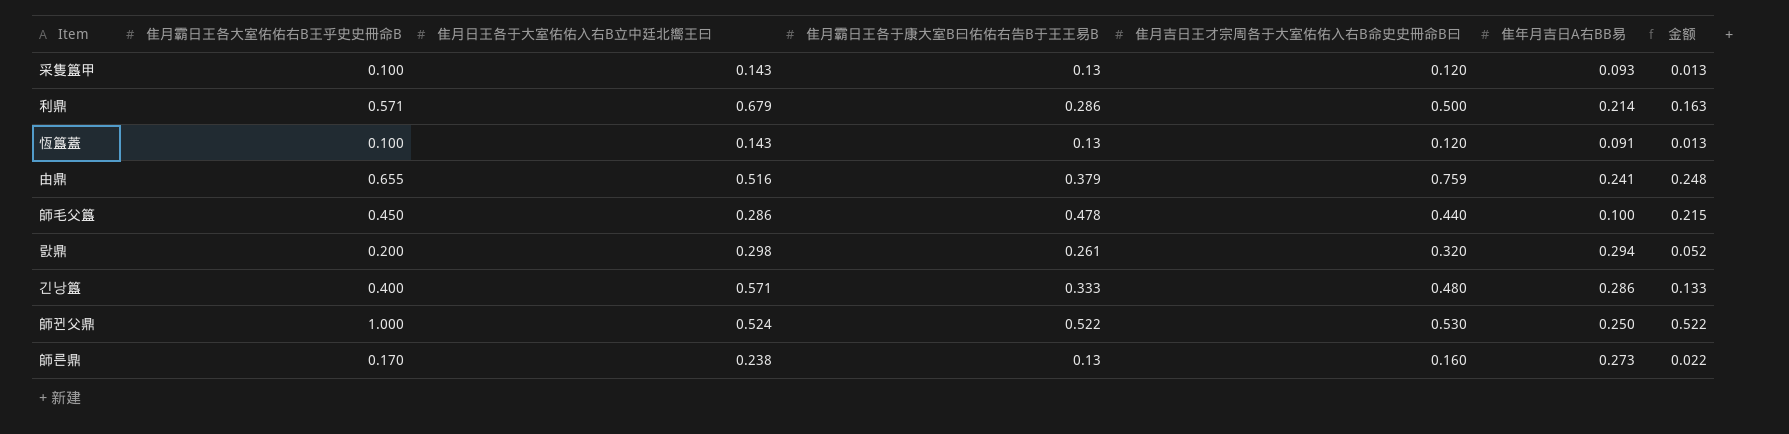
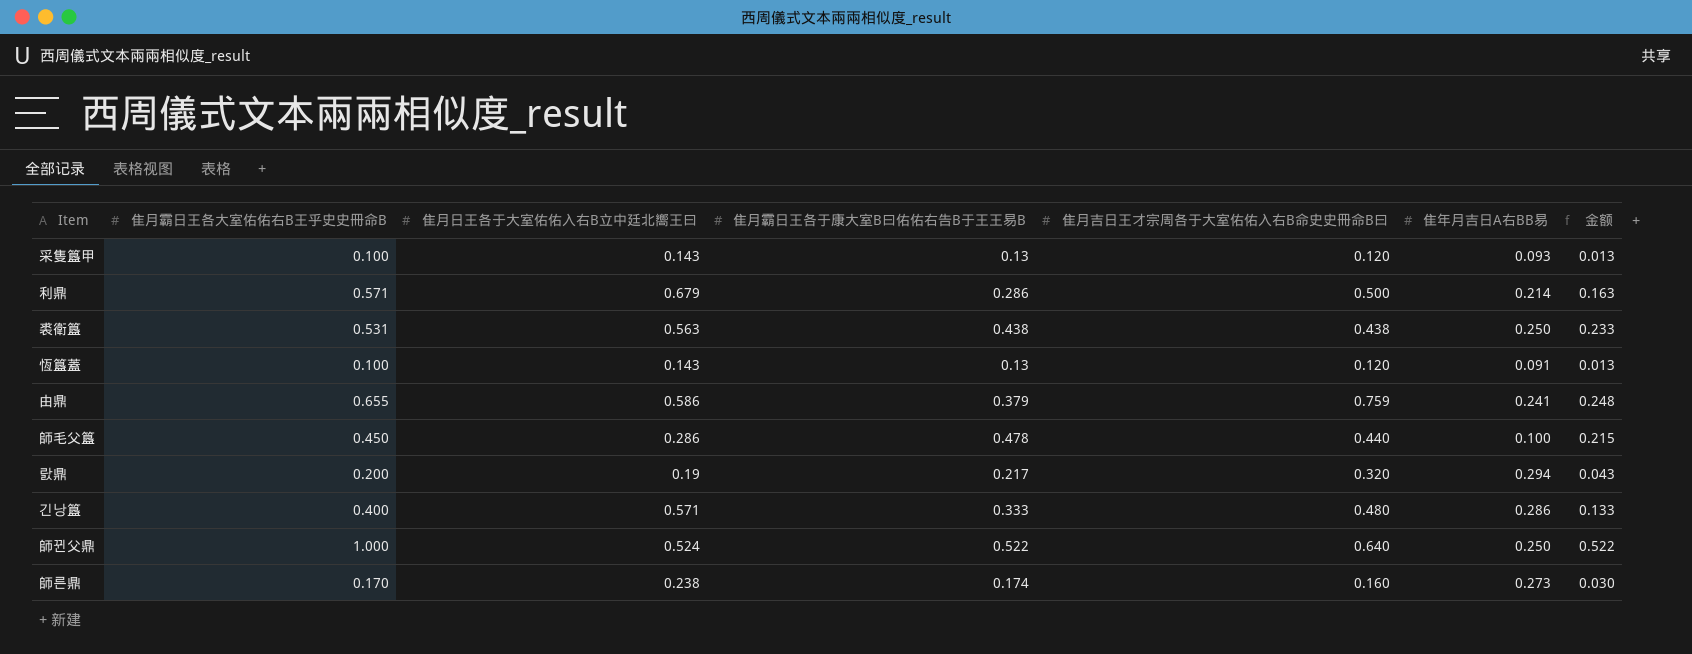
row 裘衛簋: none -> 0.531 | 0.563 | 0.438 | 0.438 | 0.250 | 0.233
由鼎 | 隹月日王各于大室佑佑入右B立中廷北嚮王曰: 0.516 -> 0.586
랈鼎 | 隹月日王各于大室佑佑入右B立中廷北嚮王曰: 0.298 -> 0.19
랈鼎 | 隹月霸日王各于康大室B曰佑佑右告B于王王易B: 0.261 -> 0.217
랈鼎 | 金额: 0.052 -> 0.043
師뀐父鼎 | 隹月吉日王才宗周各于大室佑佑入右B命史史冊命B曰: 0.530 -> 0.640
師른鼎 | 隹月霸日王各于康大室B曰佑佑右告B于王王易B: 0.13 -> 0.174
師른鼎 | 金额: 0.022 -> 0.030

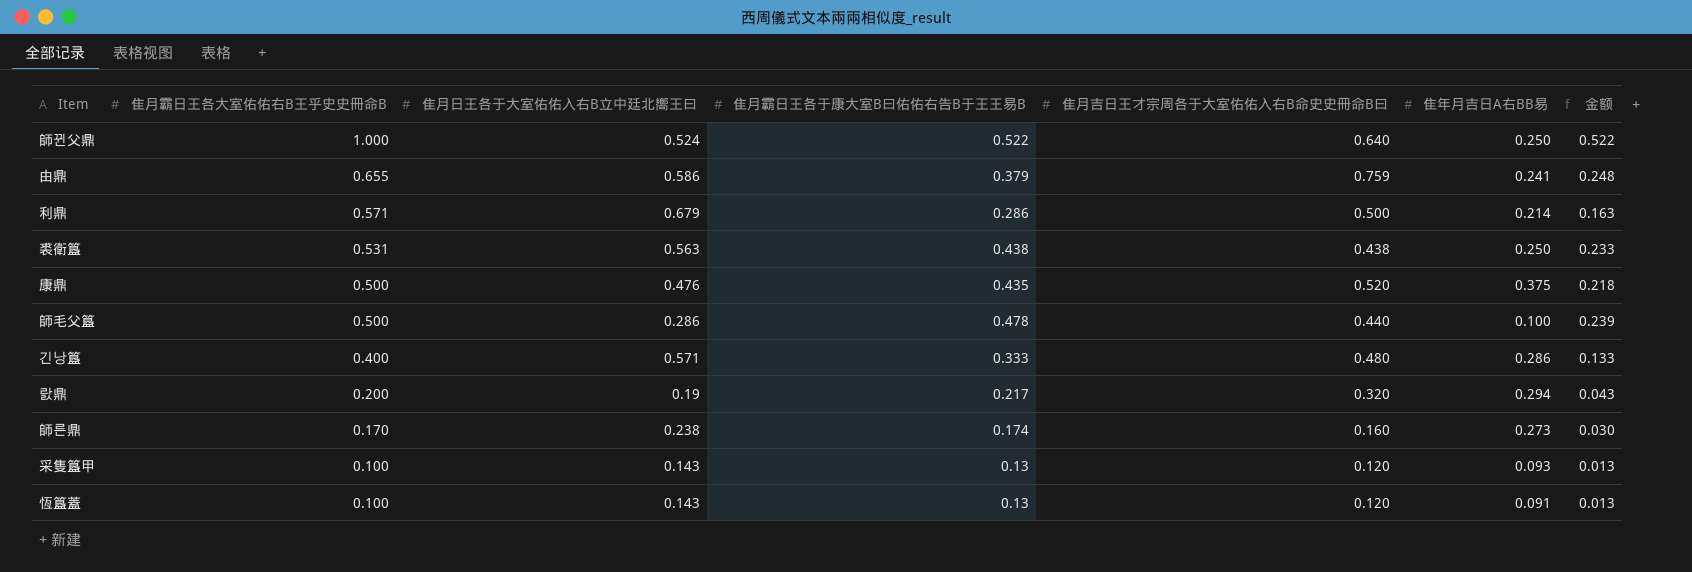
row order: none -> 隹月霸日王各大室佑佑右B王乎史史冊命B descending
row 康鼎: none -> 0.500 | 0.476 | 0.435 | 0.520 | 0.375 | 0.218
師毛父簋 | 隹月霸日王各大室佑佑右B王乎史史冊命B: 0.450 -> 0.500
師毛父簋 | 金额: 0.215 -> 0.239

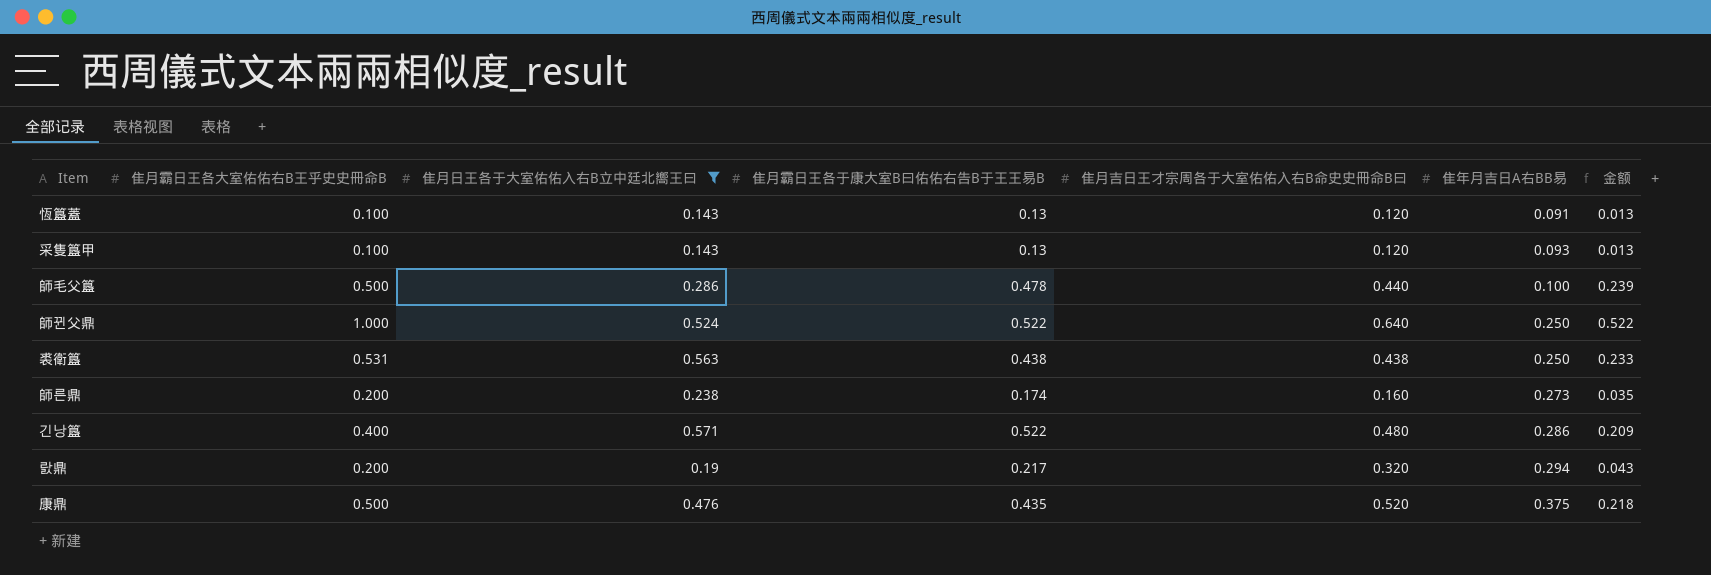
filter: none -> 隹月日王各于大室佑佑入右B立中廷北嚮王曰 <= 0.571
row order: 隹月霸日王各大室佑佑右B王乎史史冊命B descending -> 隹年月吉日A右BB易 ascending
師른鼎 | 隹月霸日王各大室佑佑右B王乎史史冊命B: 0.170 -> 0.200
師른鼎 | 金额: 0.030 -> 0.035
긴낭簋 | 隹月霸日王各于康大室B曰佑佑右告B于王王易B: 0.333 -> 0.522
긴낭簋 | 金额: 0.133 -> 0.209

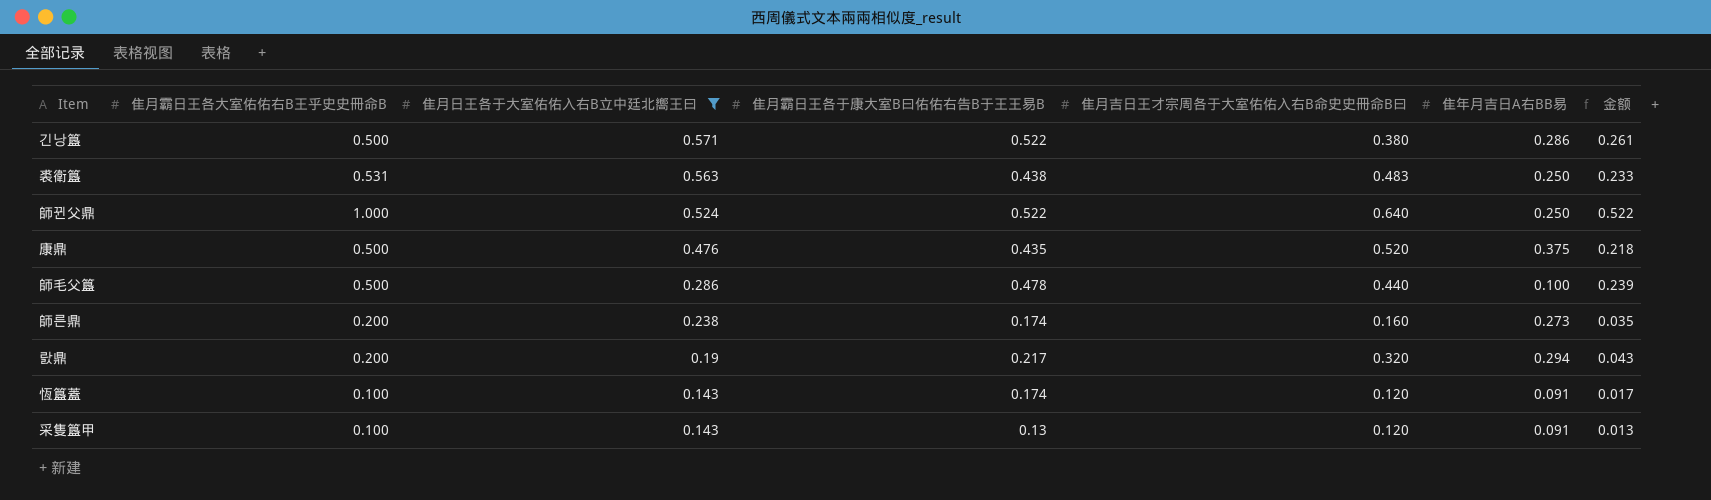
row order: 隹年月吉日A右BB易 ascending -> 隹月日王各于大室佑佑入右B立中廷北嚮王曰 descending
긴낭簋 | 隹月霸日王各大室佑佑右B王乎史史冊命B: 0.400 -> 0.500
긴낭簋 | 隹月吉日王才宗周各于大室佑佑入右B命史史冊命B曰: 0.480 -> 0.380
긴낭簋 | 金额: 0.209 -> 0.261
裘衛簋 | 隹月吉日王才宗周各于大室佑佑入右B命史史冊命B曰: 0.438 -> 0.483
恆簋蓋 | 隹月霸日王各于康大室B曰佑佑右告B于王王易B: 0.13 -> 0.174
恆簋蓋 | 金额: 0.013 -> 0.017
采隻簋甲 | 隹年月吉日A右BB易: 0.093 -> 0.091

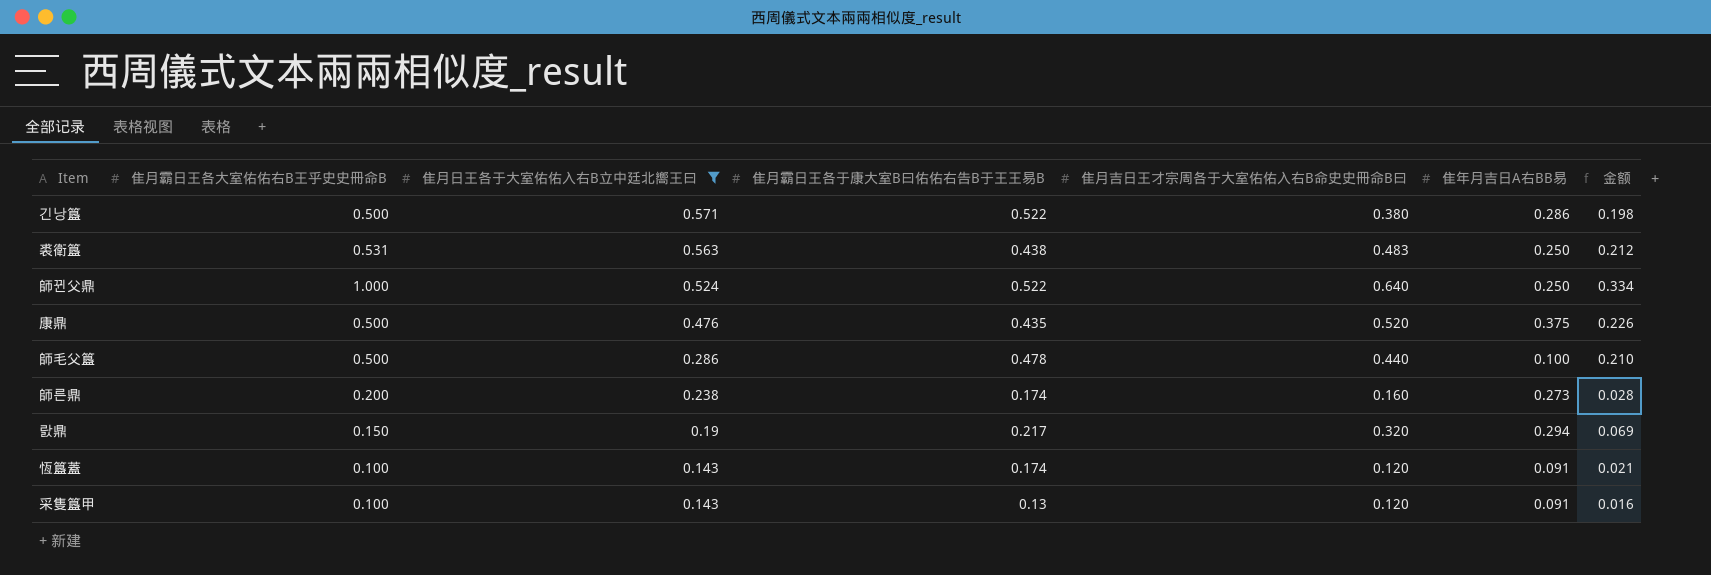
column 金额 | formula: [隹月霸日王各大室佑佑右B王乎史史冊命B] * [隹月霸日王各于康大室B曰佑佑右告B于王王易B] -> [隹月霸日王各于康大室B曰佑佑右告B于王王易B] * [隹月吉日王才宗周各于大室佑佑入右B命史史冊命B曰]
랈鼎 | 隹月霸日王各大室佑佑右B王乎史史冊命B: 0.200 -> 0.150

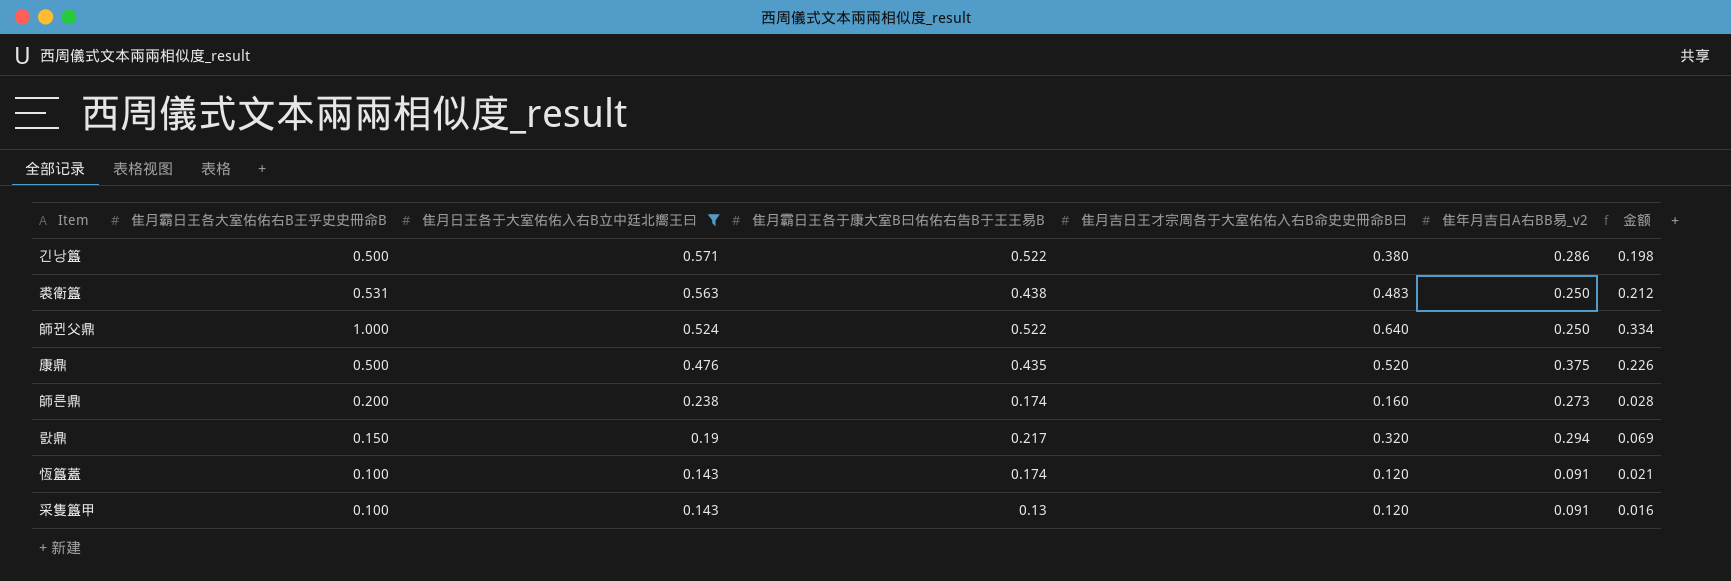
column name: 隹年月吉日A右BB易 -> 隹年月吉日A右BB易_v2
row 師毛父簋: 0.500 | 0.286 | 0.478 | 0.440 | 0.100 | 0.210 -> none

